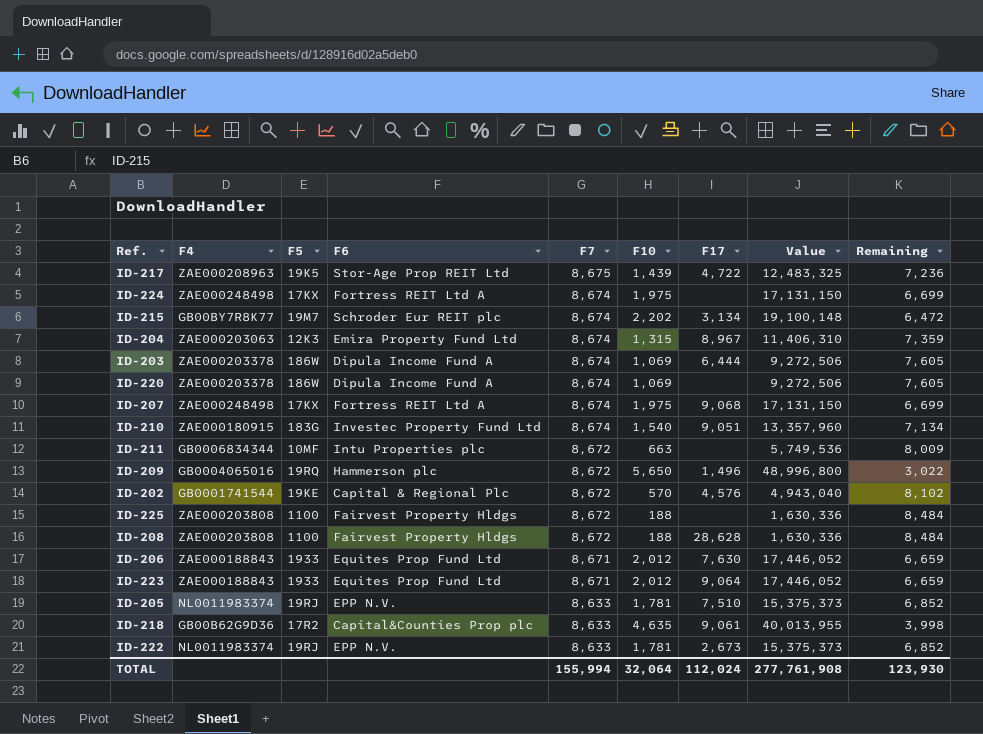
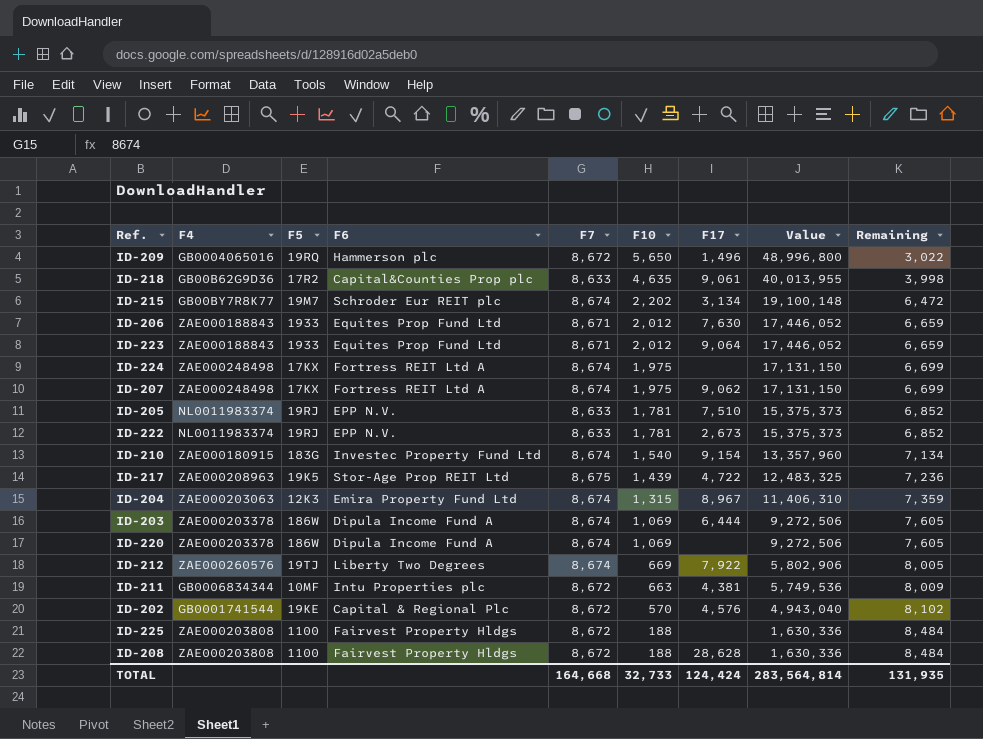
row order: F7 descending -> F10 descending
ID-207 | F17: 9,068 -> 9,062
ID-210 | F17: 9,051 -> 9,154
row ID-212: none -> ZAE000260576 | 19TJ | Liberty Two Degrees | 8,674 | 669 | 7,922 | 5,802,906 | 8,005
ID-211 | F17: none -> 4,381
TOTAL | F7: 155,994 -> 164,668
TOTAL | F10: 32,064 -> 32,733
TOTAL | F17: 112,024 -> 124,424
TOTAL | Value: 277,761,908 -> 283,564,814
TOTAL | Remaining: 123,930 -> 131,935

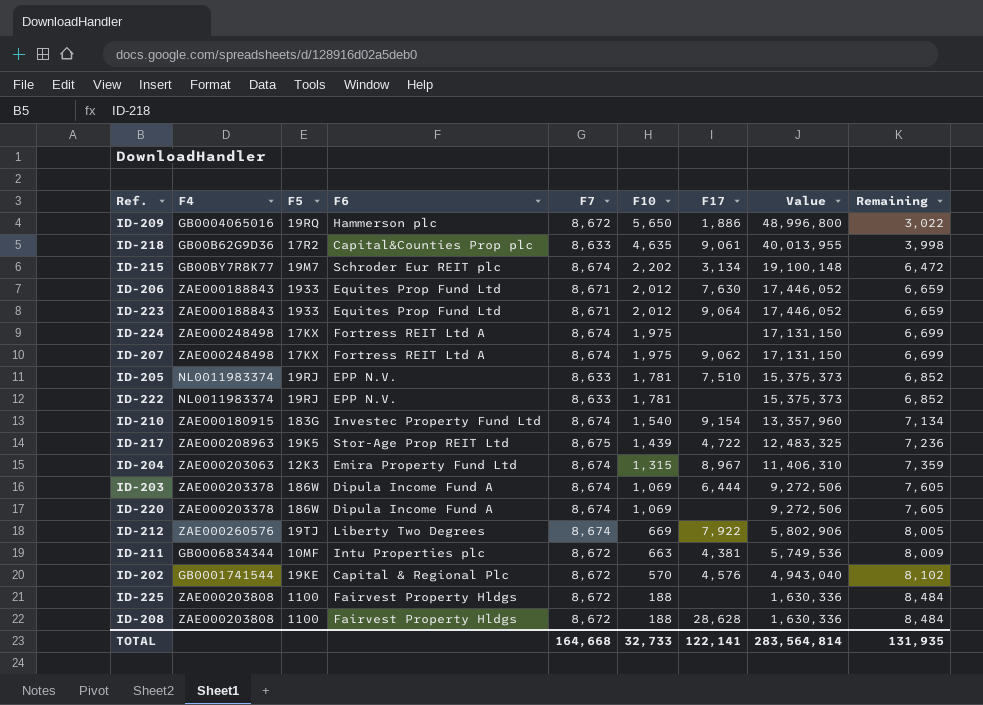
ID-209 | F17: 1,496 -> 1,886
ID-222 | F17: 2,673 -> none
TOTAL | F17: 124,424 -> 122,141

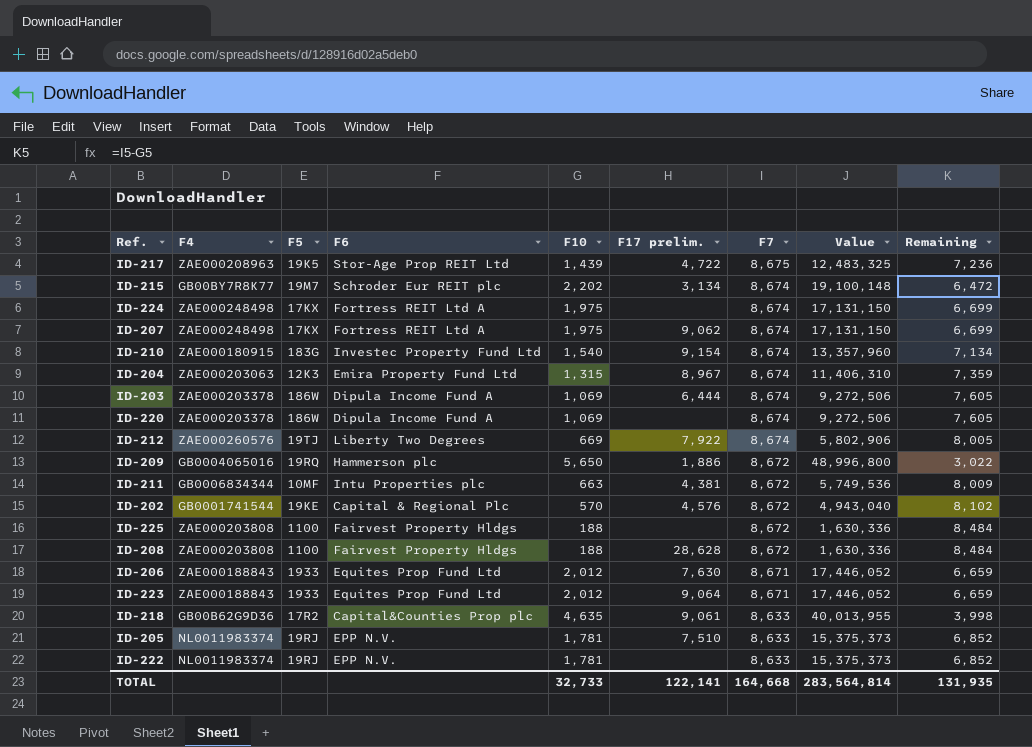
row order: F10 descending -> F7 descending
column name: F17 -> F17 prelim.
column F7 | position: 5 -> 7

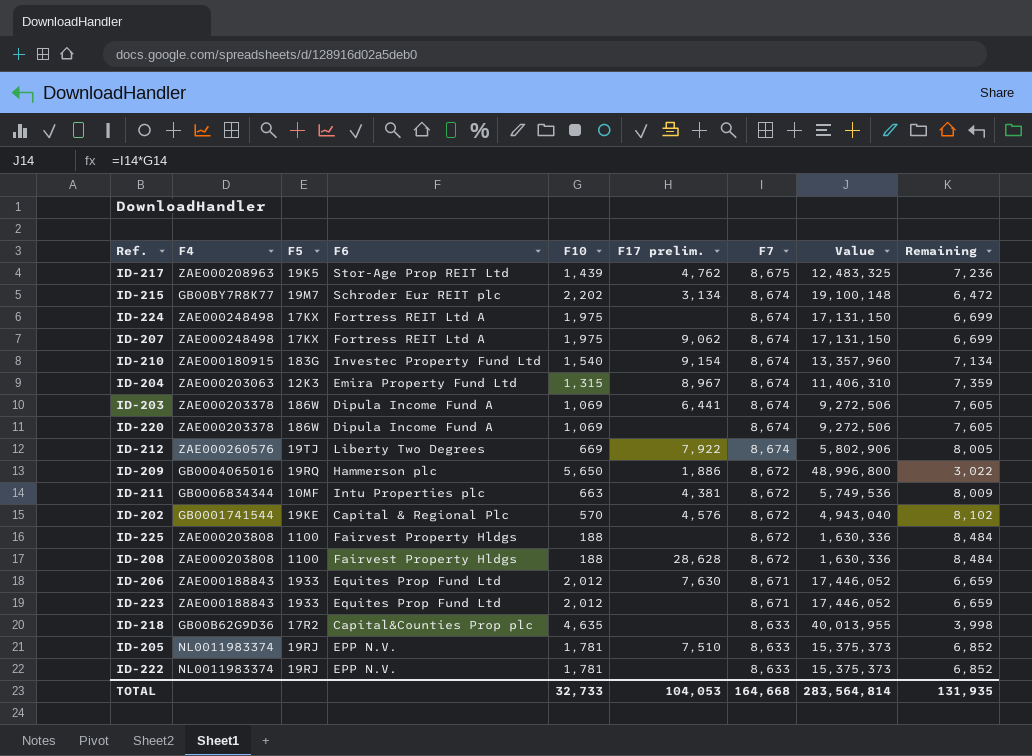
ID-217 | F17 prelim.: 4,722 -> 4,762
ID-203 | F17 prelim.: 6,444 -> 6,441
ID-223 | F17 prelim.: 9,064 -> none
ID-218 | F17 prelim.: 9,061 -> none
TOTAL | F17 prelim.: 122,141 -> 104,053

